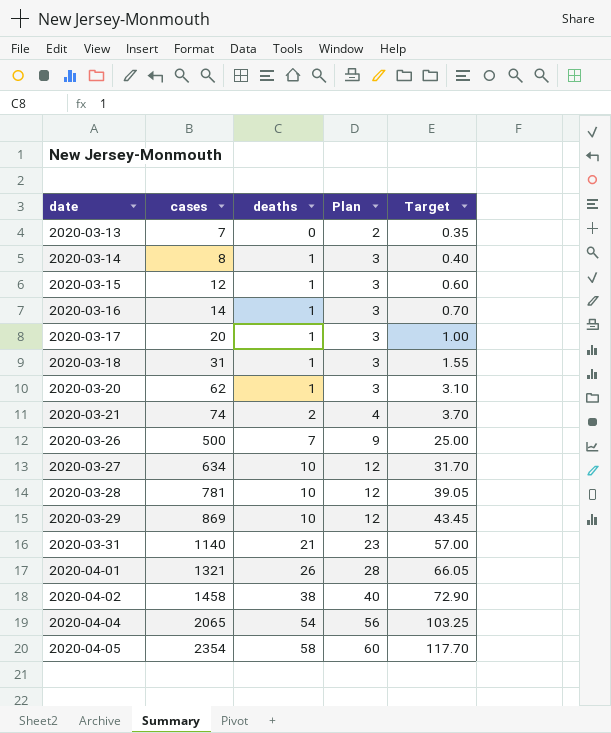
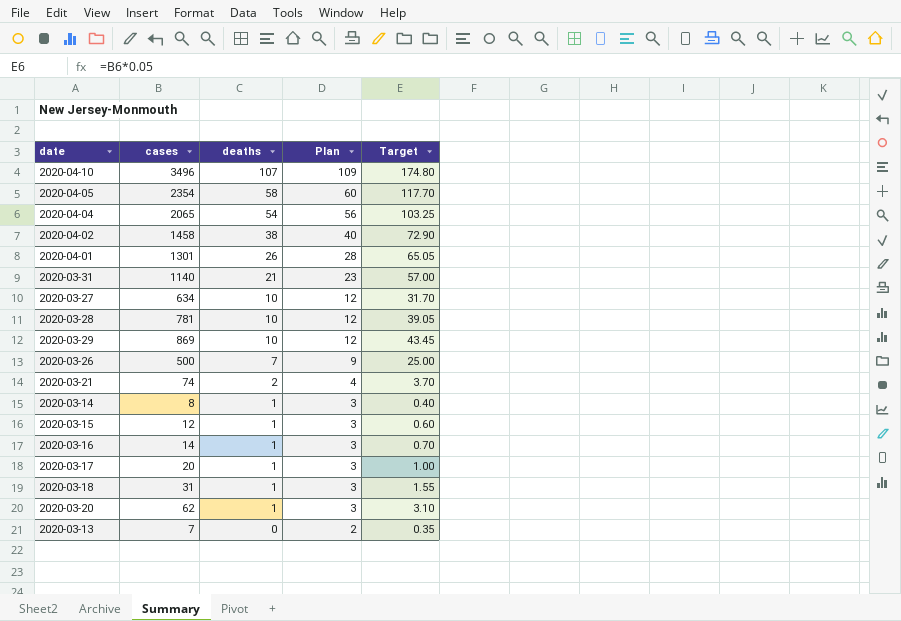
row order: date ascending -> deaths descending
row 2020-04-10: none -> 3496 | 107 | 109 | 174.80
2020-04-01 | cases: 1321 -> 1301
2020-04-01 | Target: 66.05 -> 65.05

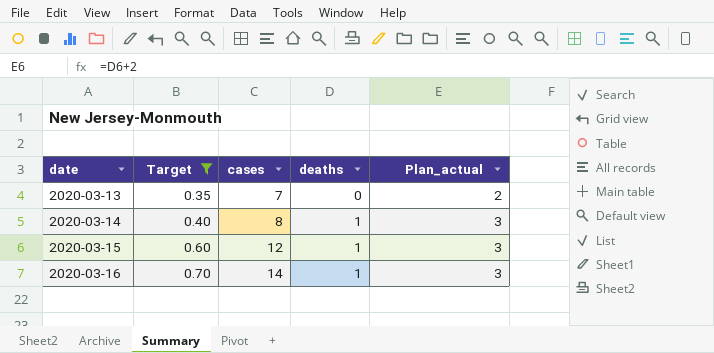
filter: none -> Target <= 0.70
row order: deaths descending -> date ascending
column Target | position: 5 -> 2
column name: Plan -> Plan_actual

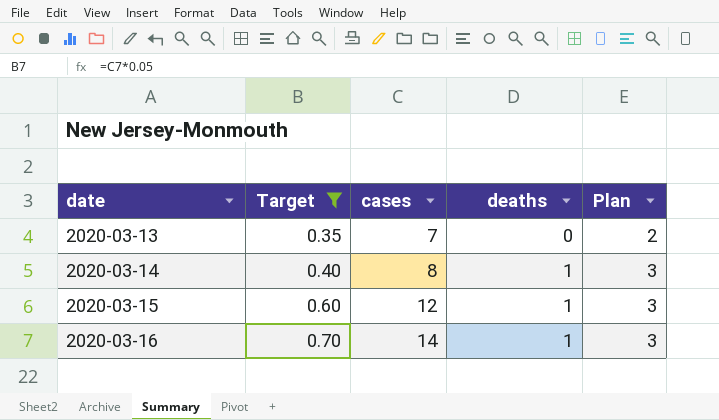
column name: Plan_actual -> Plan

